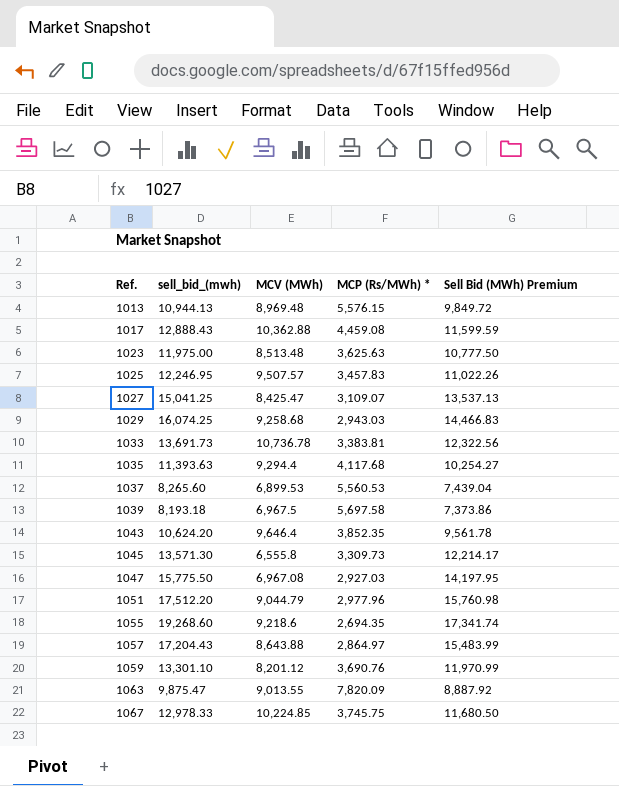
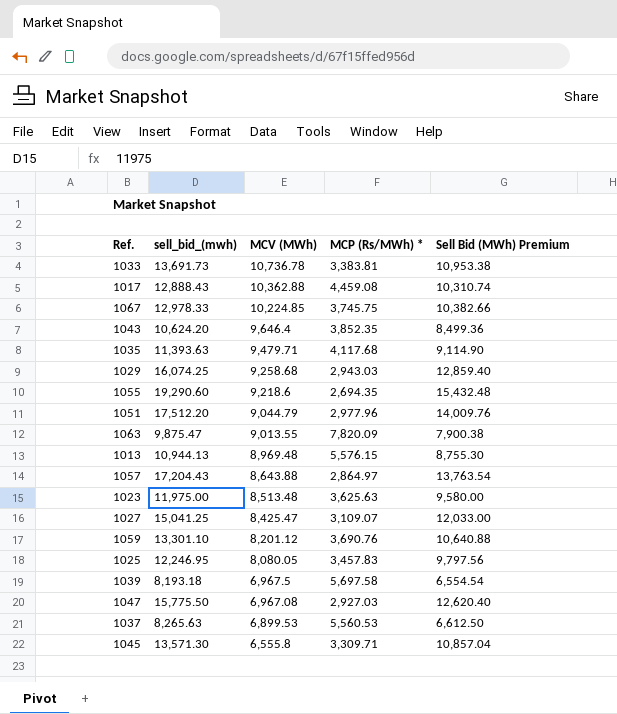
row order: Ref. ascending -> MCV (MWh) descending
column Sell Bid (MWh) Premium | formula: [sell_bid_(mwh)] * 0.9 -> [sell_bid_(mwh)] * 0.8
1035 | MCV (MWh): 9,294.4 -> 9,479.71
1055 | sell_bid_(mwh): 19,268.60 -> 19,290.60
1025 | MCV (MWh): 9,507.57 -> 8,080.05
1037 | sell_bid_(mwh): 8,265.60 -> 8,265.63
1045 | MCP (Rs/MWh) *: 3,309.73 -> 3,309.71

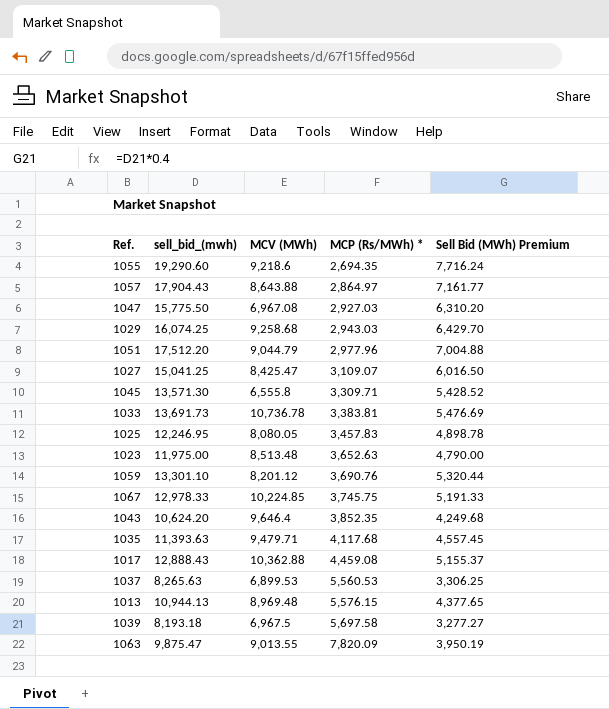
row order: MCV (MWh) descending -> MCP (Rs/MWh) * ascending
column Sell Bid (MWh) Premium | formula: [sell_bid_(mwh)] * 0.8 -> [sell_bid_(mwh)] * 0.4
1057 | sell_bid_(mwh): 17,204.43 -> 17,904.43
1023 | MCP (Rs/MWh) *: 3,625.63 -> 3,652.63

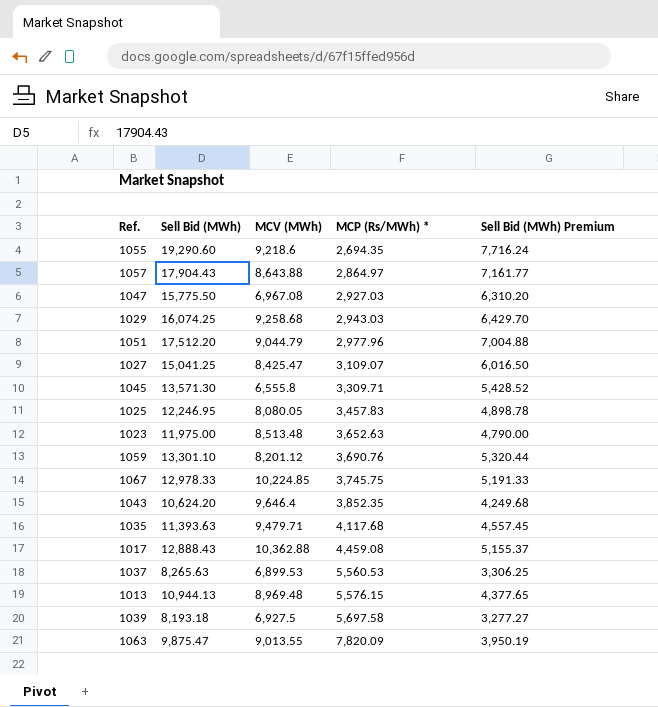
column name: sell_bid_(mwh) -> Sell Bid (MWh)
row 1033: 13,691.73 | 10,736.78 | 3,383.81 | 5,476.69 -> none
1039 | MCV (MWh): 6,967.5 -> 6,927.5

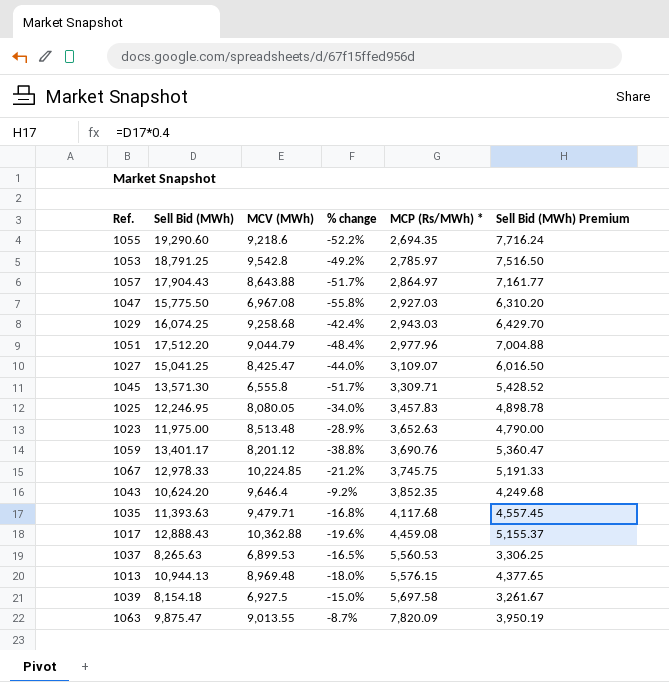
column % change | formula: none -> ([MCV (MWh)] - [Sell Bid (MWh)]) / [Sell Bid (MWh)]
row 1053: none -> 18,791.25 | 9,542.8 | -49.2% | 2,785.97 | 7,516.50
1059 | Sell Bid (MWh): 13,301.10 -> 13,401.17
1059 | Sell Bid (MWh) Premium: 5,320.44 -> 5,360.47
1039 | Sell Bid (MWh): 8,193.18 -> 8,154.18
1039 | Sell Bid (MWh) Premium: 3,277.27 -> 3,261.67

